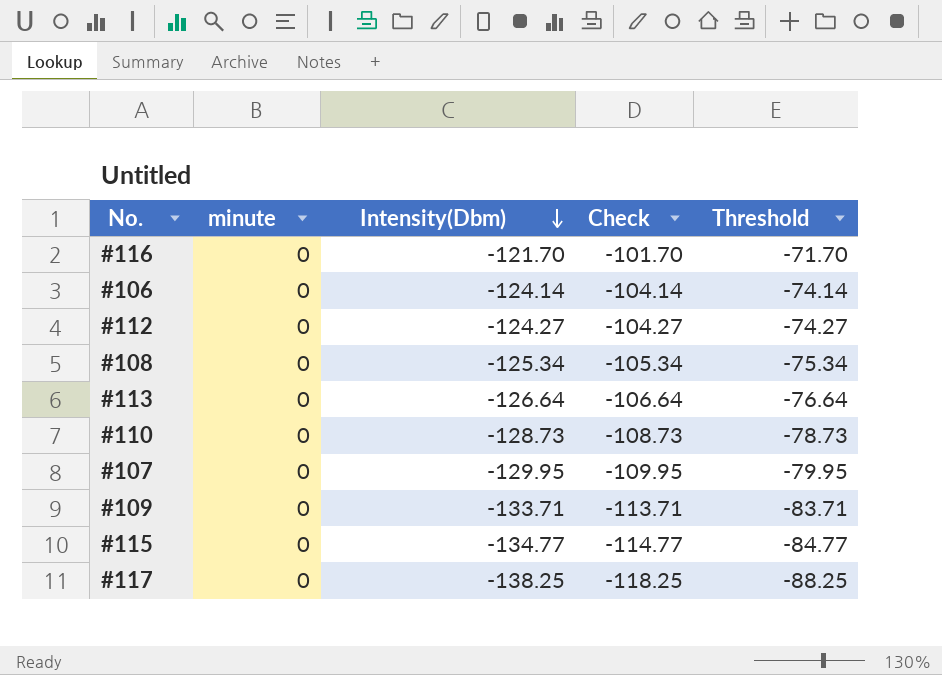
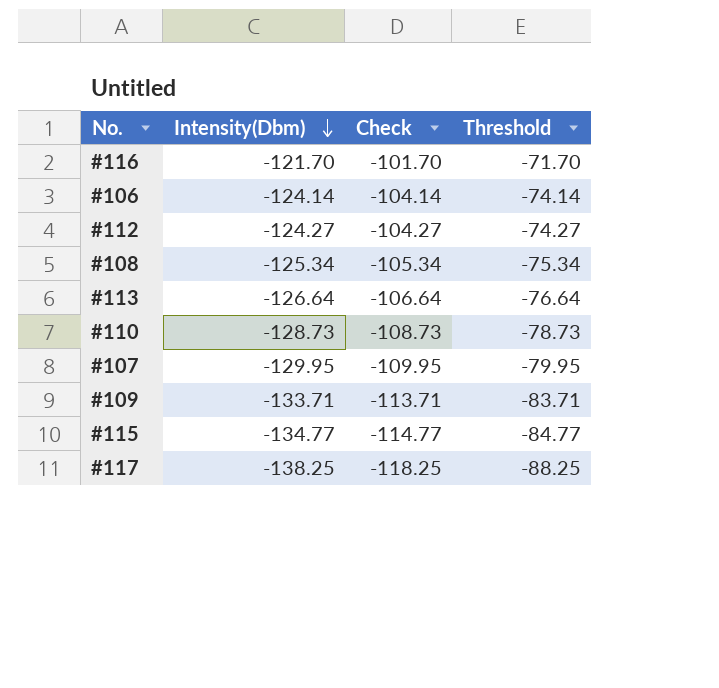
column minute | position: 2 -> none

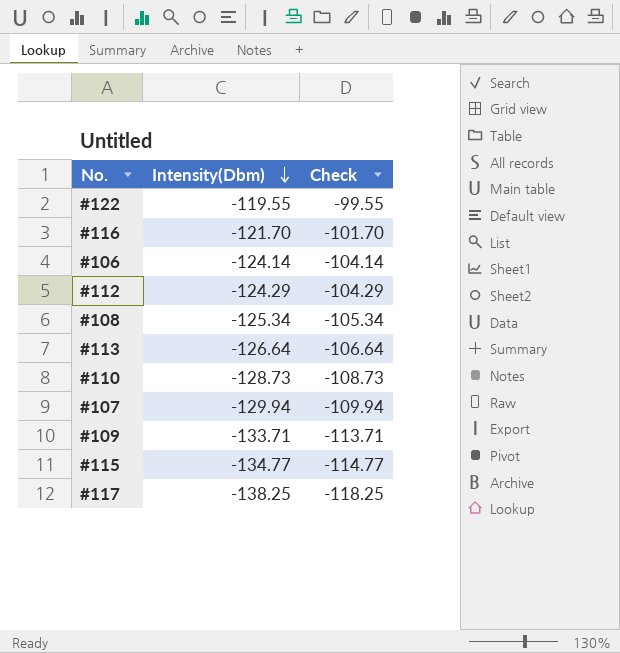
column Threshold | formula: [Intensity(Dbm)] + 50 -> none
row #122: none -> -119.55 | -99.55
#112 | Intensity(Dbm): -124.27 -> -124.29
#112 | Check: -104.27 -> -104.29
#107 | Intensity(Dbm): -129.95 -> -129.94
#107 | Check: -109.95 -> -109.94

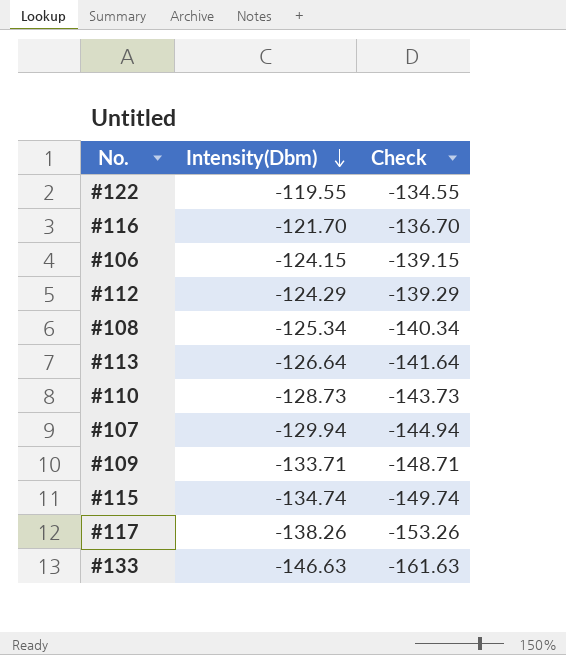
column Check | formula: [Intensity(Dbm)] + 20 -> [Intensity(Dbm)] - 15
#106 | Intensity(Dbm): -124.14 -> -124.15
#115 | Intensity(Dbm): -134.77 -> -134.74
#117 | Intensity(Dbm): -138.25 -> -138.26
row #133: none -> -146.63 | -161.63

